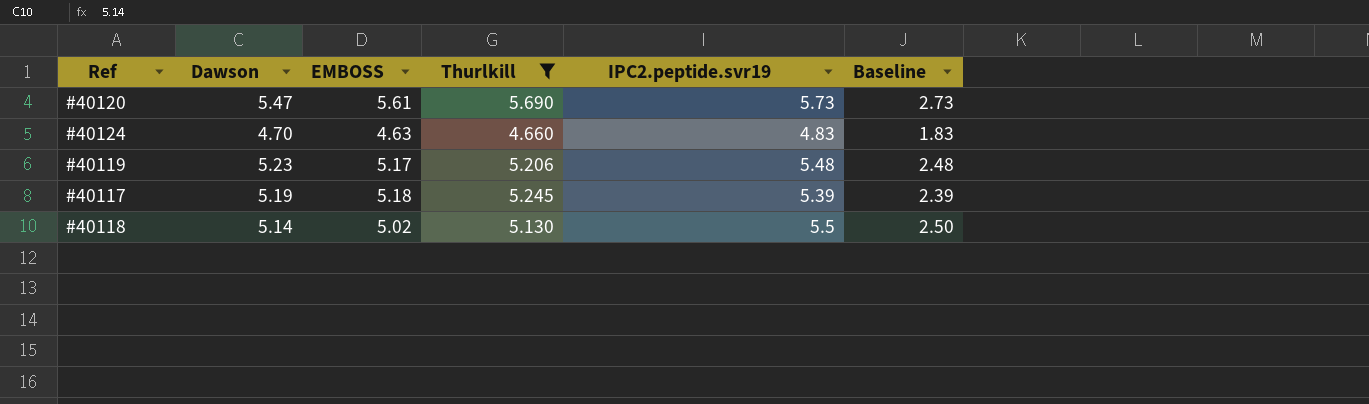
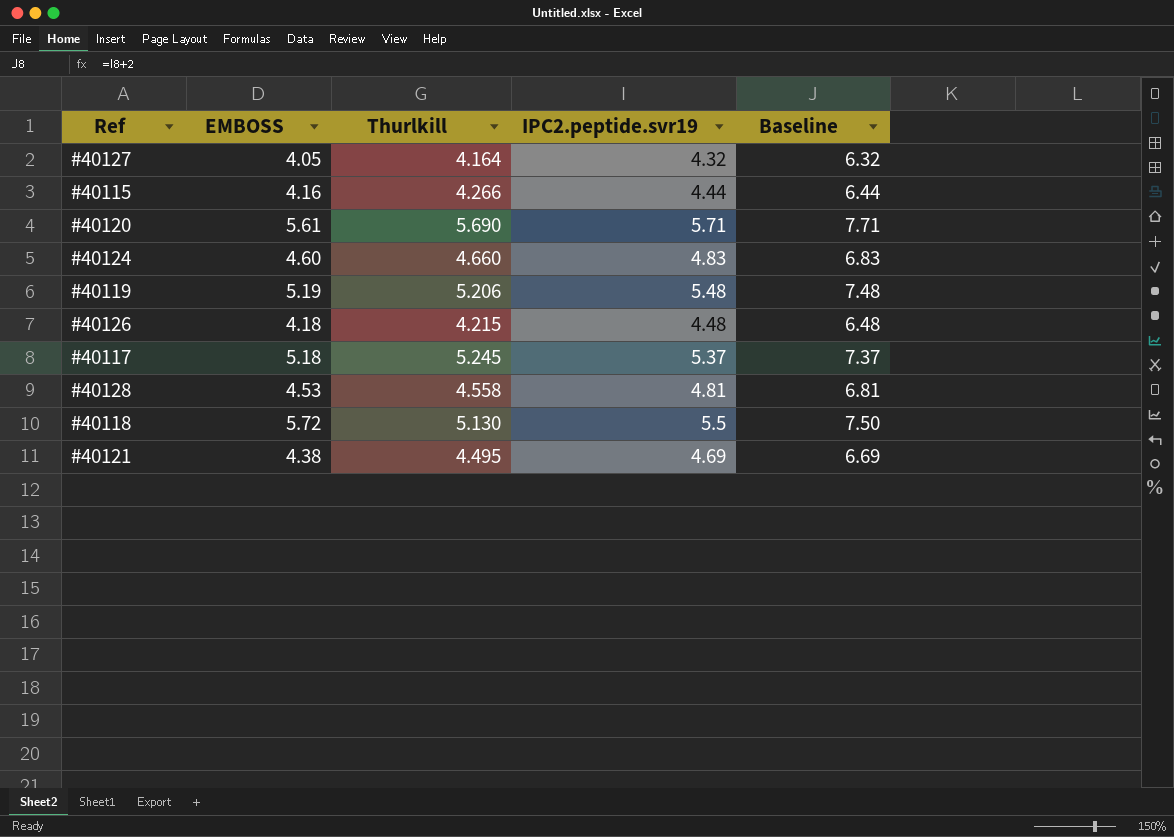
filter: Thurlkill >= 4.660 -> none
column Dawson | position: 2 -> none
column Baseline | formula: [IPC2.peptide.svr19] - 3 -> [IPC2.peptide.svr19] + 2
#40120 | IPC2.peptide.svr19: 5.73 -> 5.71
#40124 | EMBOSS: 4.63 -> 4.60
#40119 | EMBOSS: 5.17 -> 5.19
#40117 | IPC2.peptide.svr19: 5.39 -> 5.37
#40118 | EMBOSS: 5.02 -> 5.72

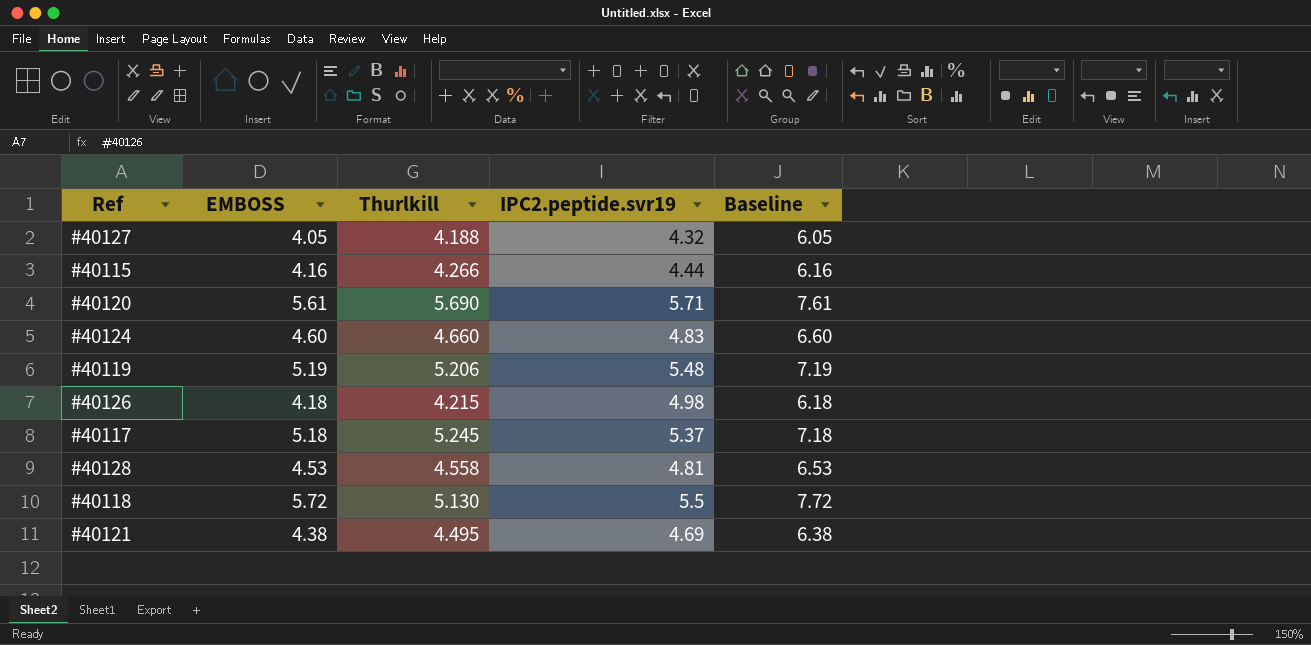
column Baseline | formula: [IPC2.peptide.svr19] + 2 -> [EMBOSS] + 2
#40127 | Thurlkill: 4.164 -> 4.188
#40126 | IPC2.peptide.svr19: 4.48 -> 4.98

